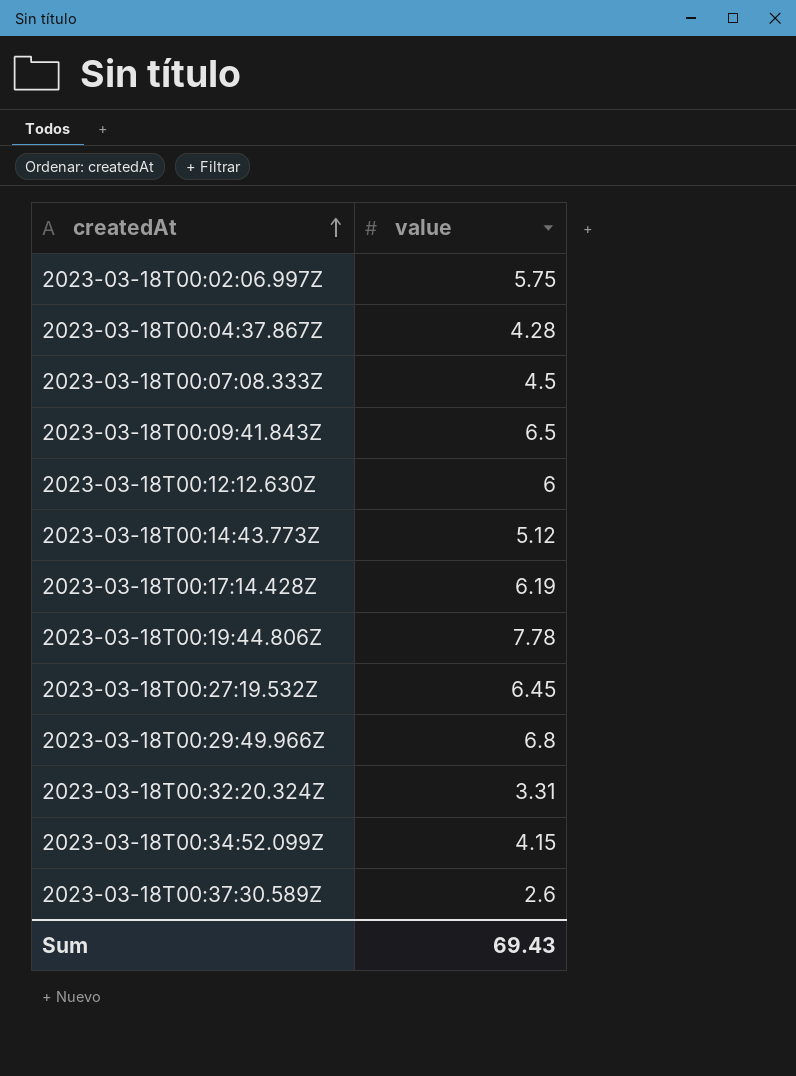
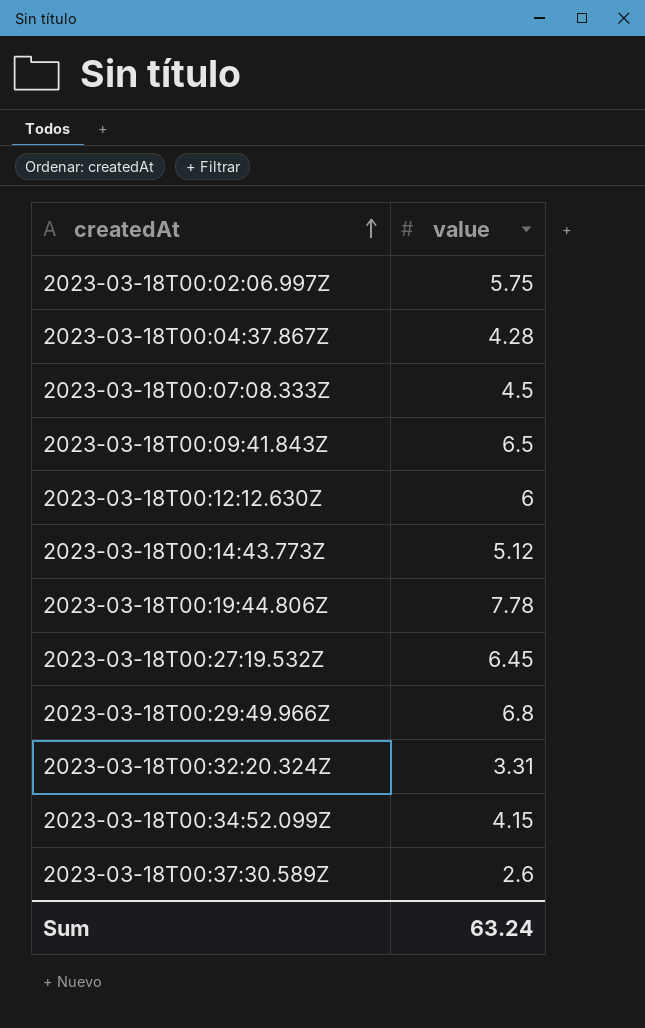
row 2023-03-18T00:17:14.428Z: 6.19 -> none
Sum | value: 69.43 -> 63.24

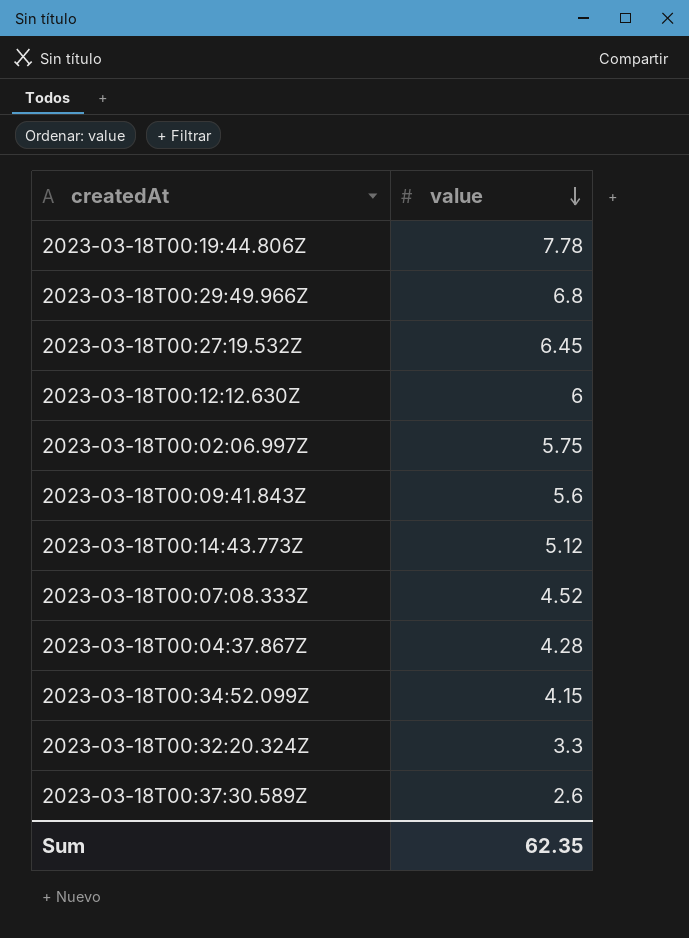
row order: createdAt ascending -> value descending
2023-03-18T00:09:41.843Z | value: 6.5 -> 5.6
2023-03-18T00:07:08.333Z | value: 4.5 -> 4.52
2023-03-18T00:32:20.324Z | value: 3.31 -> 3.3
Sum | value: 63.24 -> 62.35

